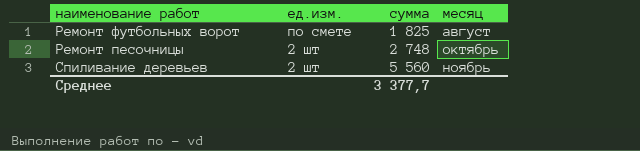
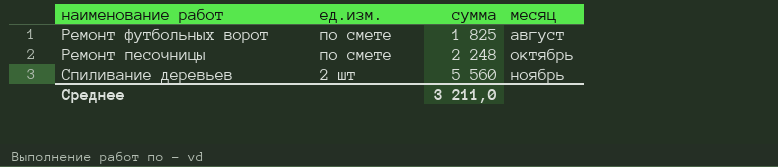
Ремонт песочницы | ед.изм.: 2 шт -> по смете
Ремонт песочницы | сумма: 2 748 -> 2 248
Среднее | сумма: 3 377,7 -> 3 211,0

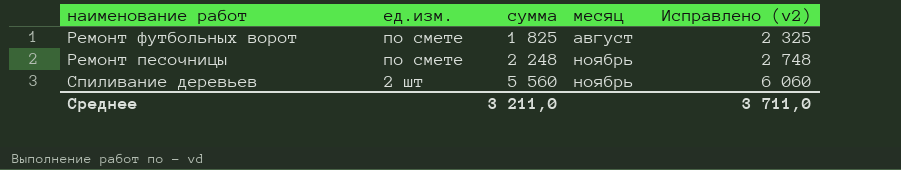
column Исправлено (v2) | formula: none -> [сумма] + 500
Ремонт песочницы | месяц: октябрь -> ноябрь

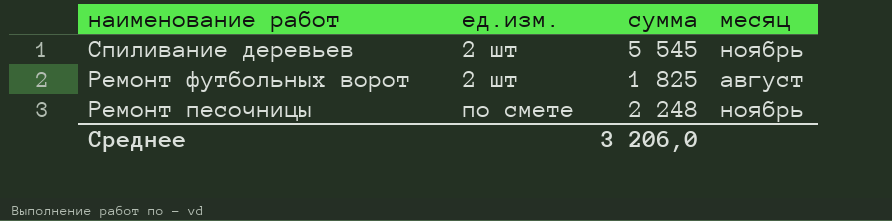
row order: ед.изм. descending -> наименование работ descending
column Исправлено (v2) | formula: [сумма] + 500 -> none
Спиливание деревьев | сумма: 5 560 -> 5 545
Ремонт футбольных ворот | ед.изм.: по смете -> 2 шт
Среднее | сумма: 3 211,0 -> 3 206,0

